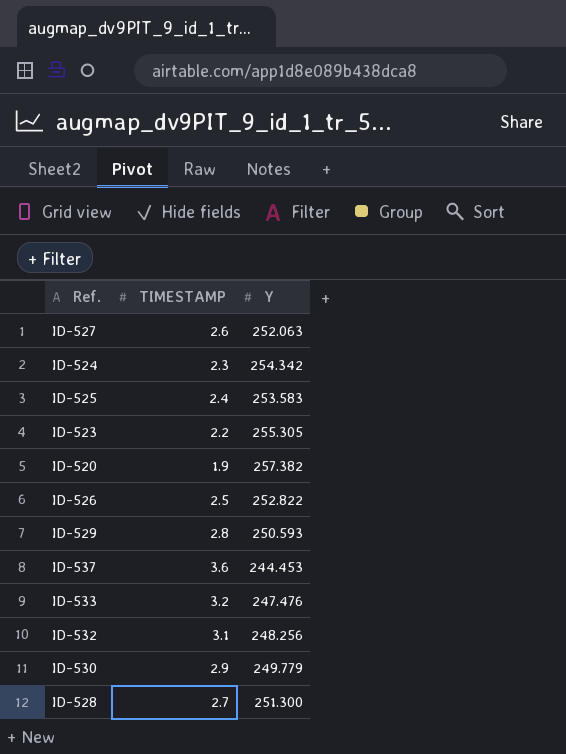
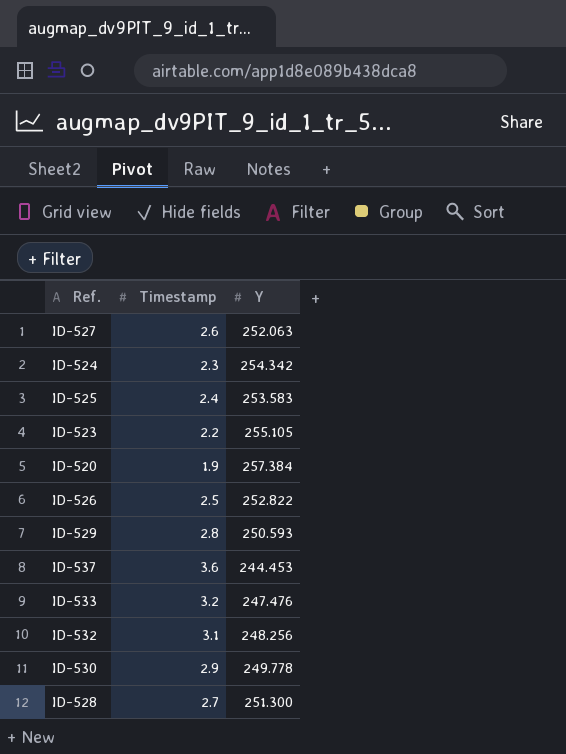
column name: TIMESTAMP -> Timestamp
ID-523 | Y: 255.305 -> 255.105
ID-520 | Y: 257.382 -> 257.384
ID-530 | Y: 249.779 -> 249.778

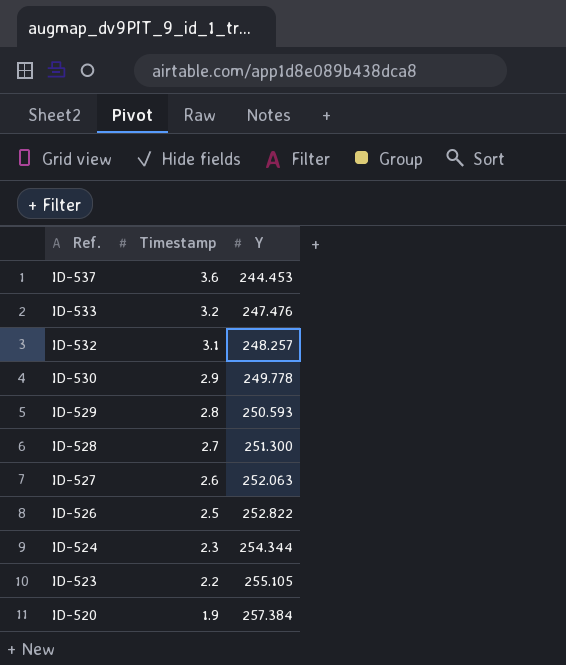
row order: none -> Ref. descending
row ID-525: 2.4 | 253.583 -> none
ID-532 | Y: 248.256 -> 248.257
ID-524 | Y: 254.342 -> 254.344

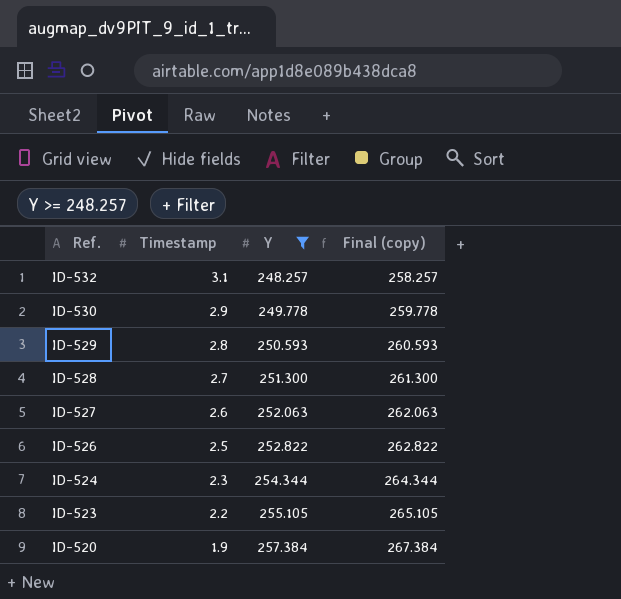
filter: none -> Y >= 248.257
column Final (copy) | formula: none -> [Y] + 10

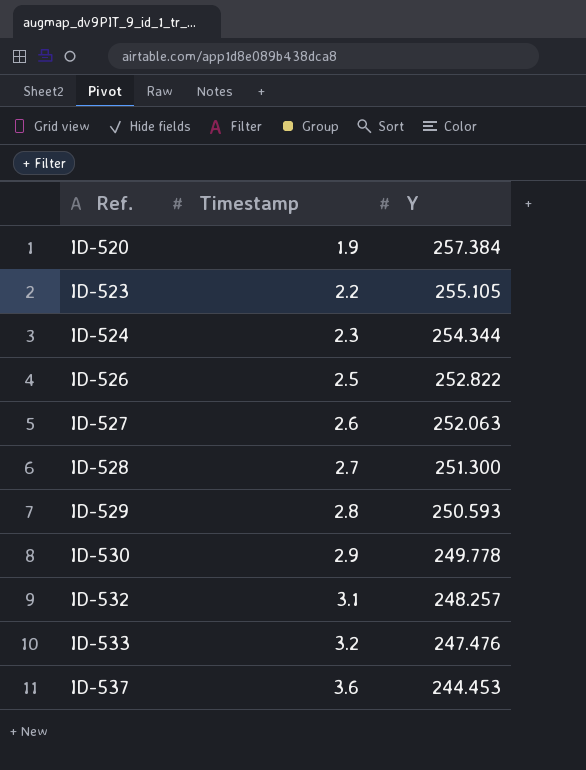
filter: Y >= 248.257 -> none
row order: Ref. descending -> Ref. ascending
column Final (copy) | formula: [Y] + 10 -> none

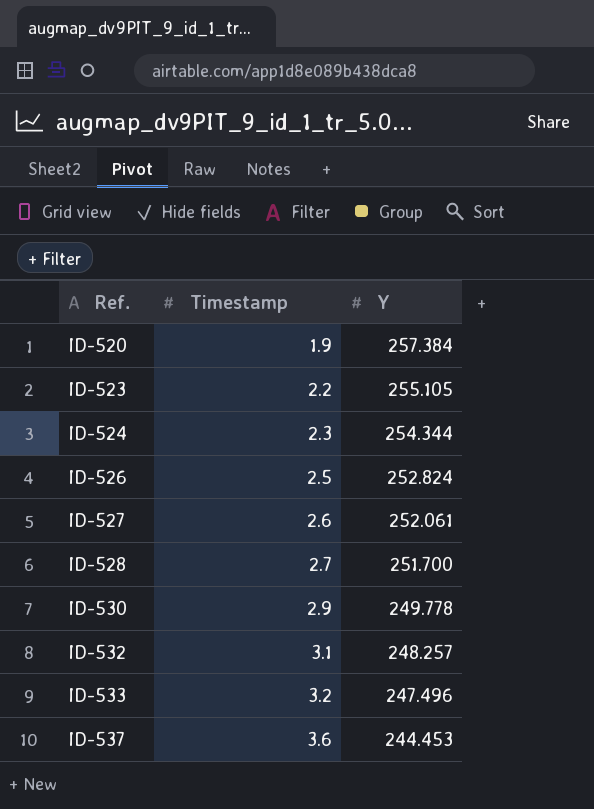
row ID-529: 2.8 | 250.593 -> none
ID-526 | Y: 252.822 -> 252.824
ID-527 | Y: 252.063 -> 252.061
ID-528 | Y: 251.300 -> 251.700
ID-533 | Y: 247.476 -> 247.496

